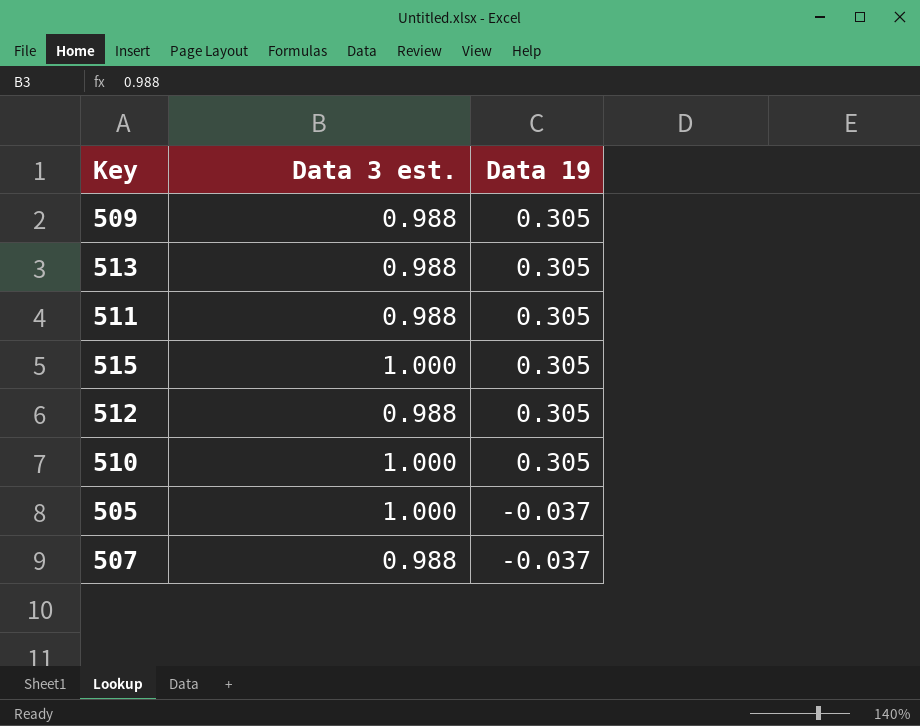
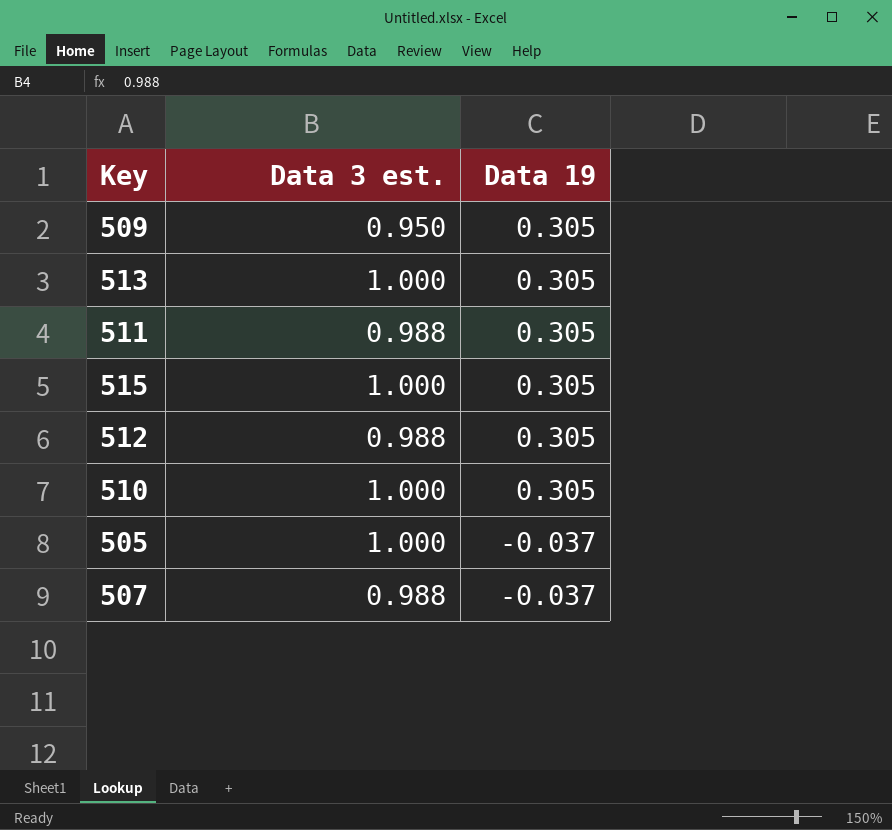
509 | Data 3 est.: 0.988 -> 0.950
513 | Data 3 est.: 0.988 -> 1.000

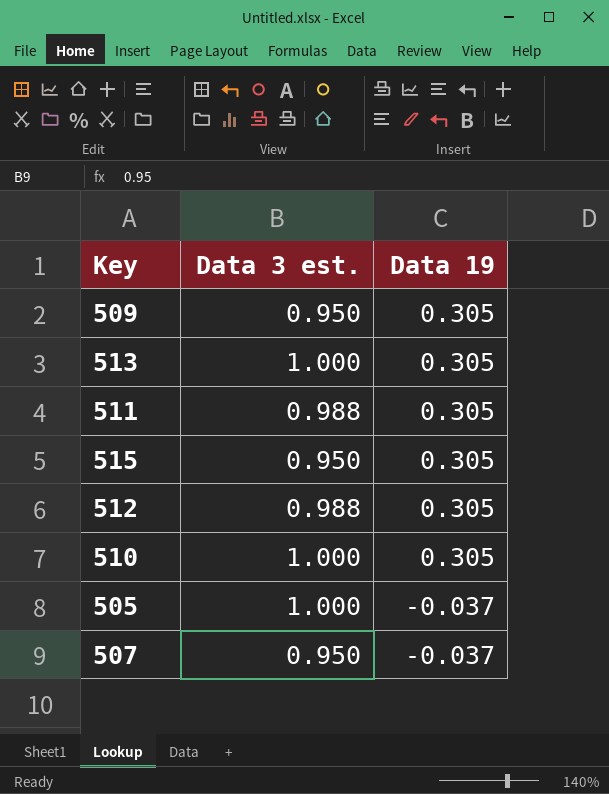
515 | Data 3 est.: 1.000 -> 0.950
507 | Data 3 est.: 0.988 -> 0.950

